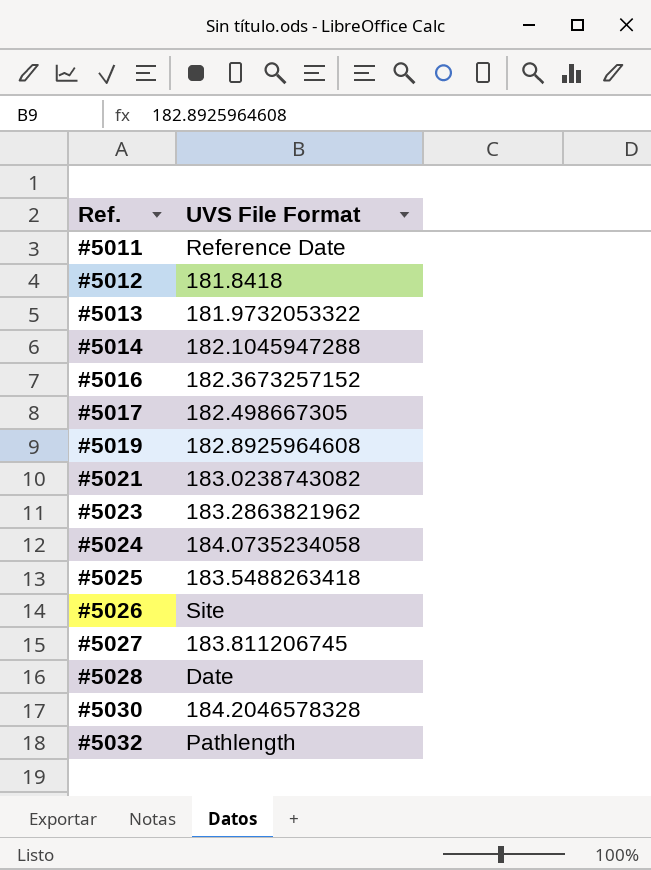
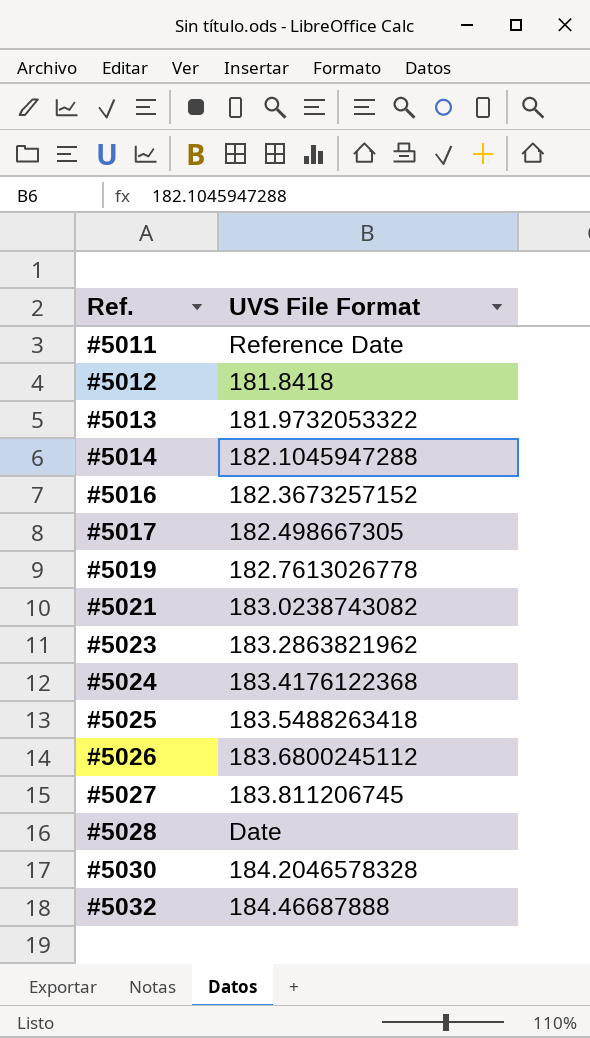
#5019 | UVS File Format: 182.8925964608 -> 182.7613026778
#5024 | UVS File Format: 184.0735234058 -> 183.4176122368
#5026 | UVS File Format: Site -> 183.6800245112
#5032 | UVS File Format: Pathlength -> 184.46687888

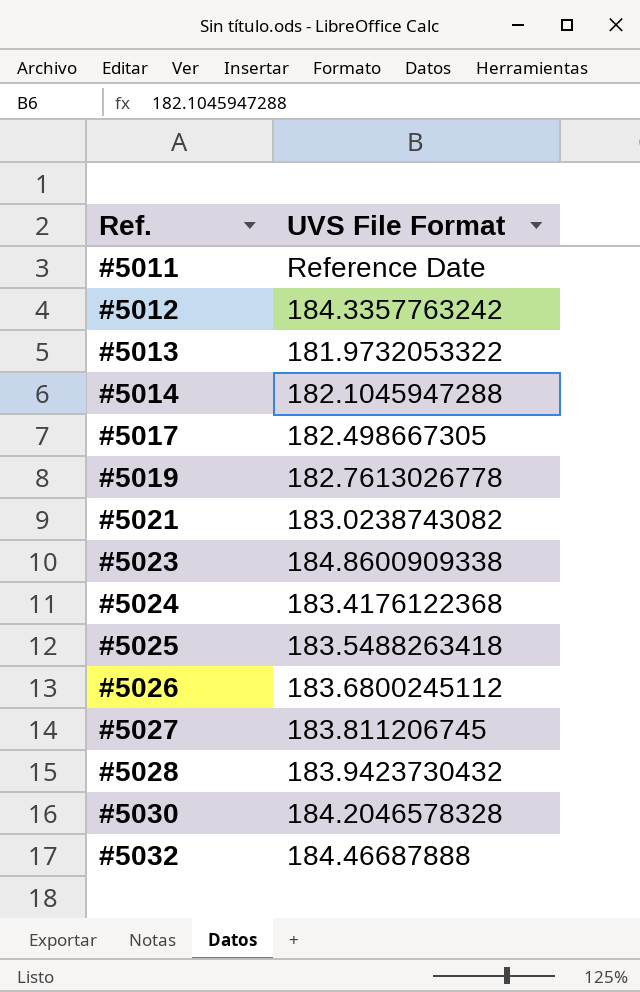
row #5016: 182.3673257152 -> none
#5012 | UVS File Format: 181.8418 -> 184.3357763242
#5023 | UVS File Format: 183.2863821962 -> 184.8600909338
#5028 | UVS File Format: Date -> 183.9423730432

